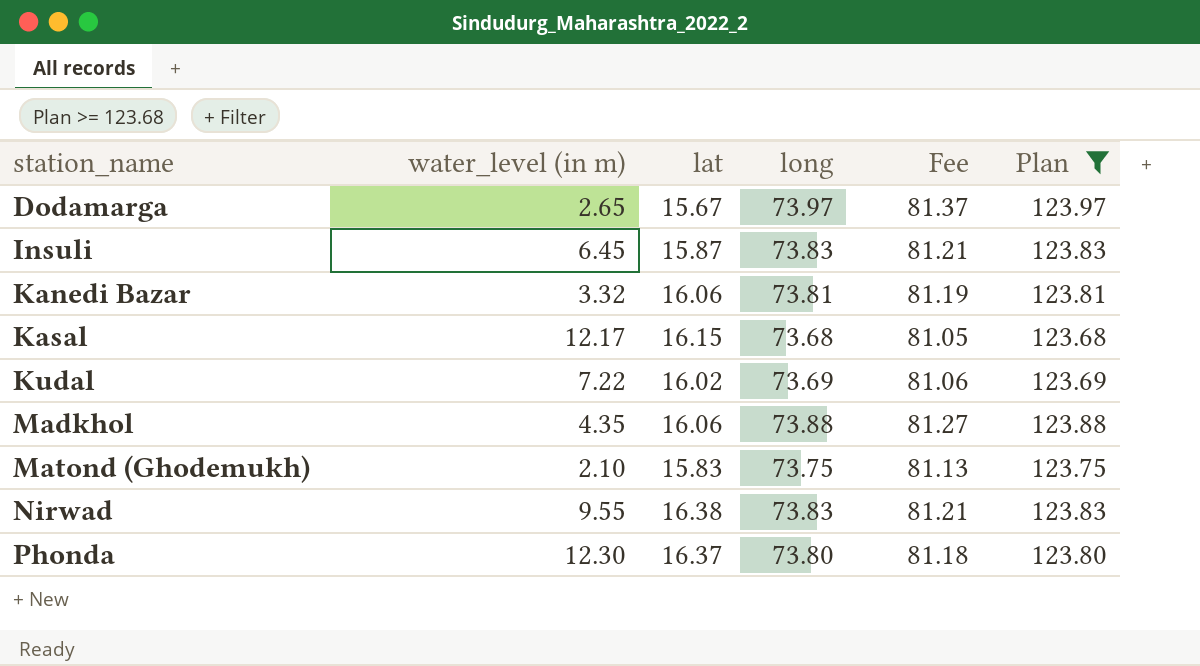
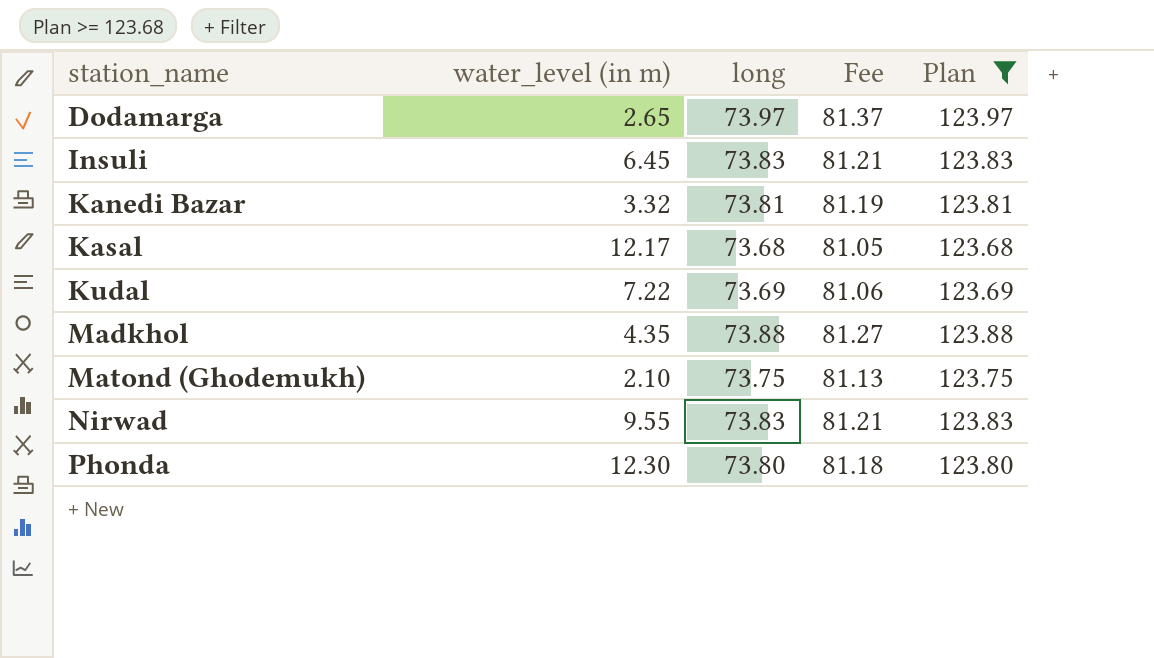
column lat | position: 3 -> none

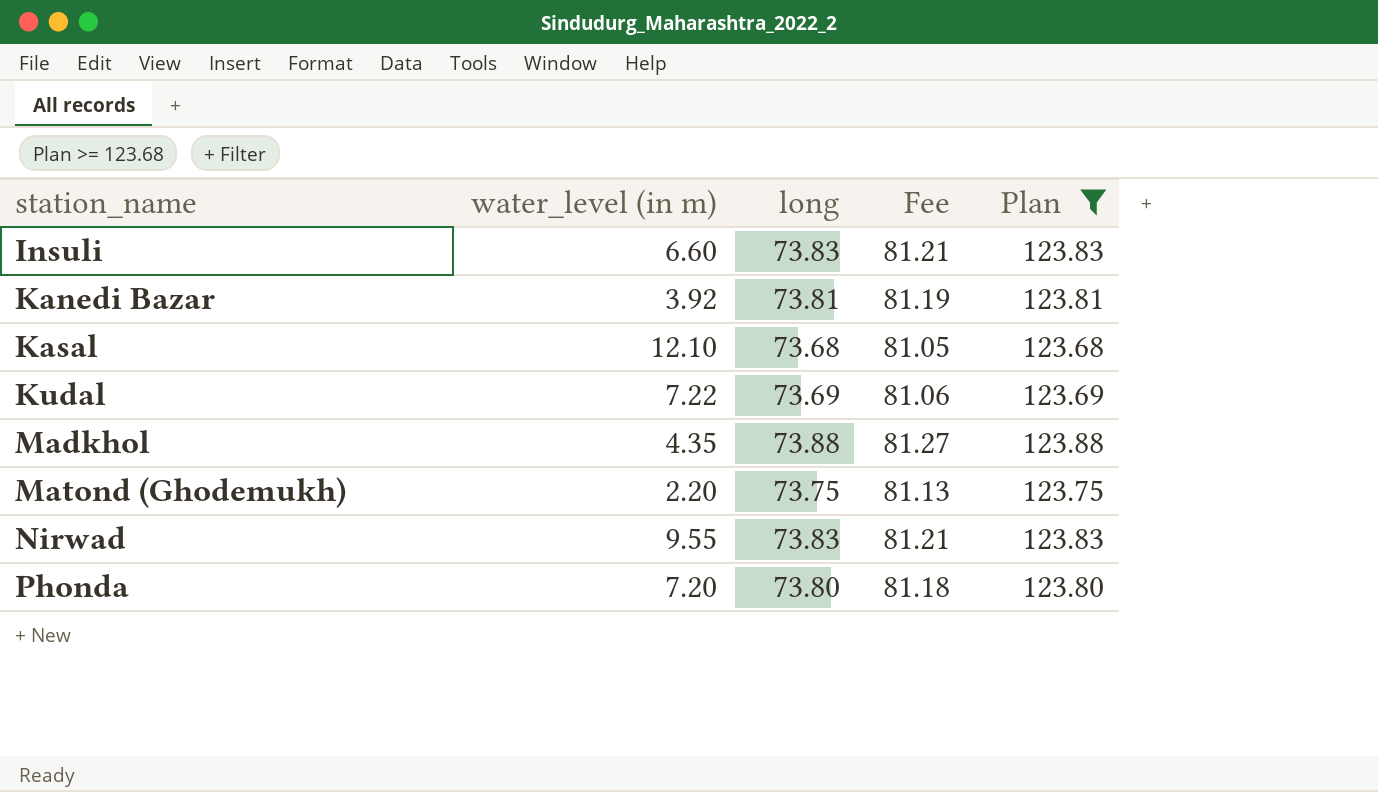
row Dodamarga: 2.65 | 73.97 | 81.37 | 123.97 -> none
Insuli | water_level (in m): 6.45 -> 6.60
Kanedi Bazar | water_level (in m): 3.32 -> 3.92
Kasal | water_level (in m): 12.17 -> 12.10
Matond (Ghodemukh) | water_level (in m): 2.10 -> 2.20
Phonda | water_level (in m): 12.30 -> 7.20

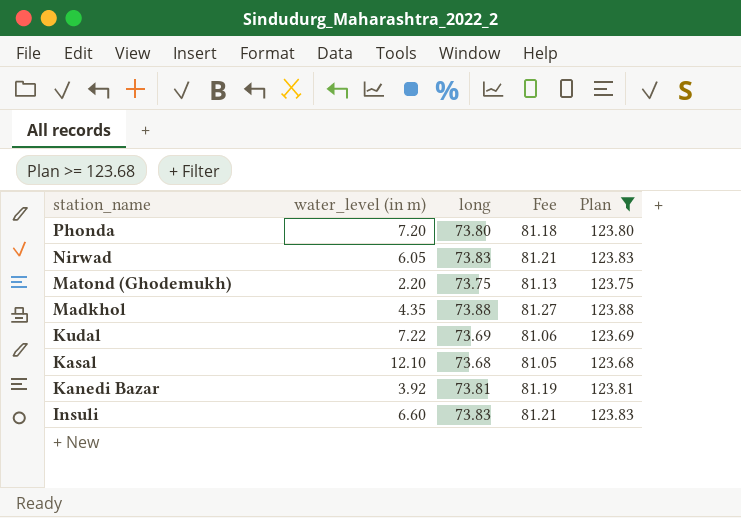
row order: station_name ascending -> station_name descending
Nirwad | water_level (in m): 9.55 -> 6.05

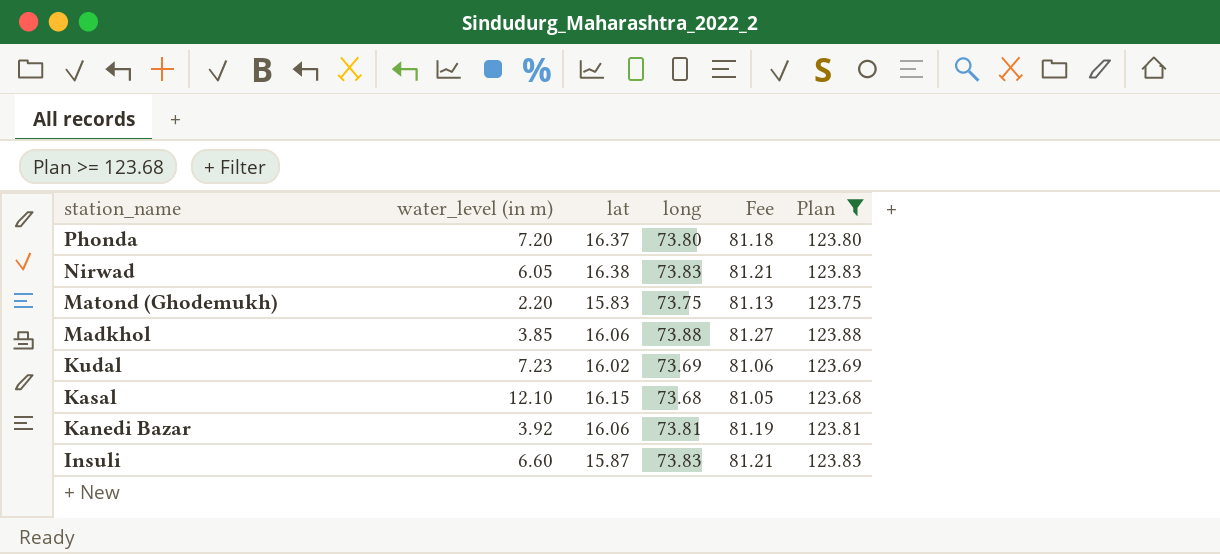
column lat | position: none -> 3
Madkhol | water_level (in m): 4.35 -> 3.85
Kudal | water_level (in m): 7.22 -> 7.23

